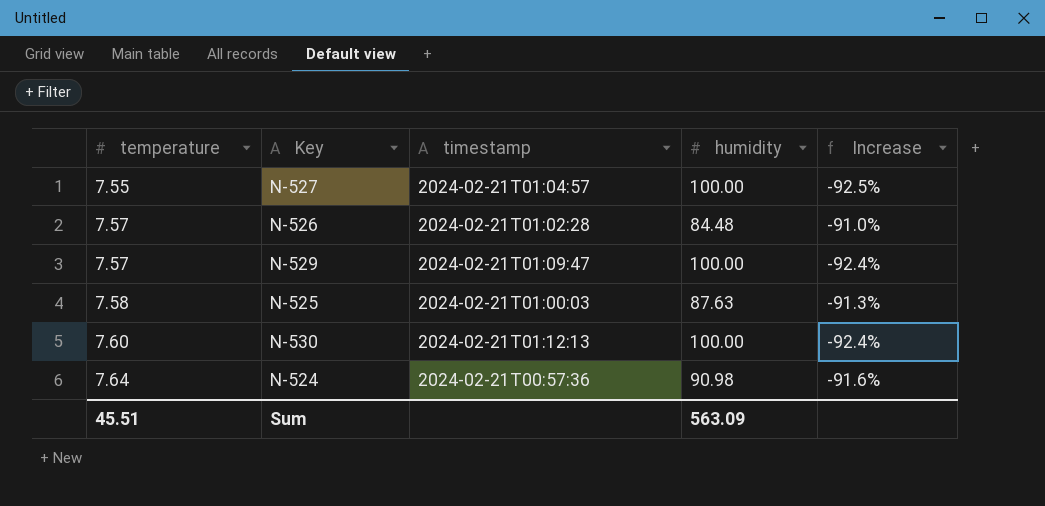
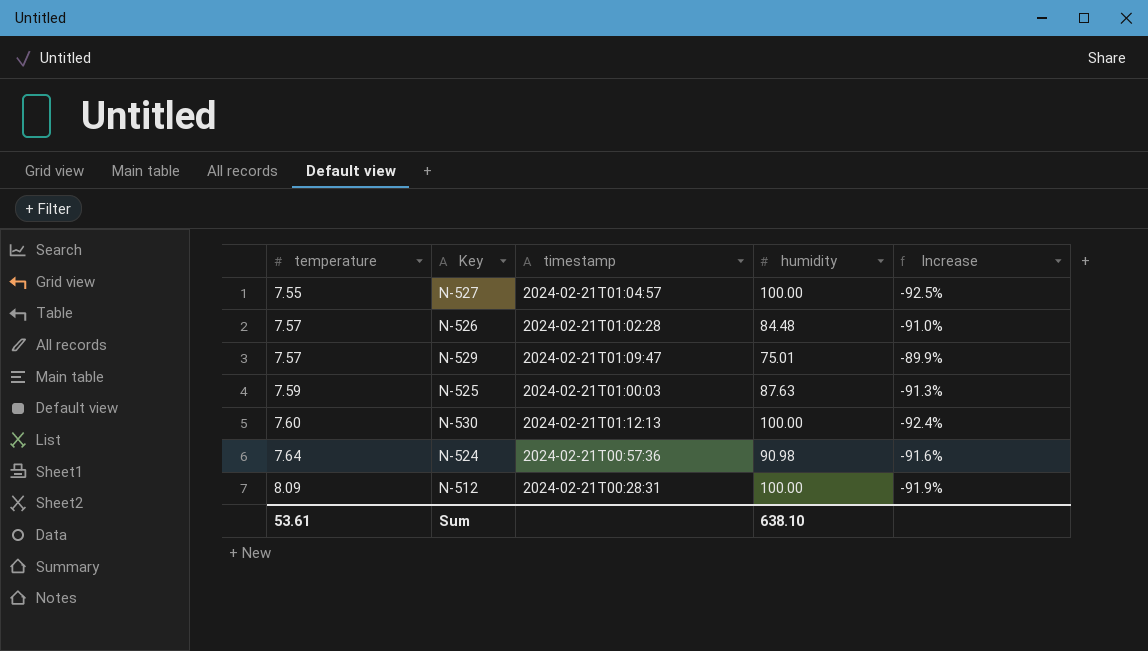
N-529 | humidity: 100.00 -> 75.01
N-529 | Increase: -92.4% -> -89.9%
N-525 | temperature: 7.58 -> 7.59
row N-512: none -> 8.09 | 2024-02-21T00:28:31 | 100.00 | -91.9%
Sum | temperature: 45.51 -> 53.61
Sum | humidity: 563.09 -> 638.10

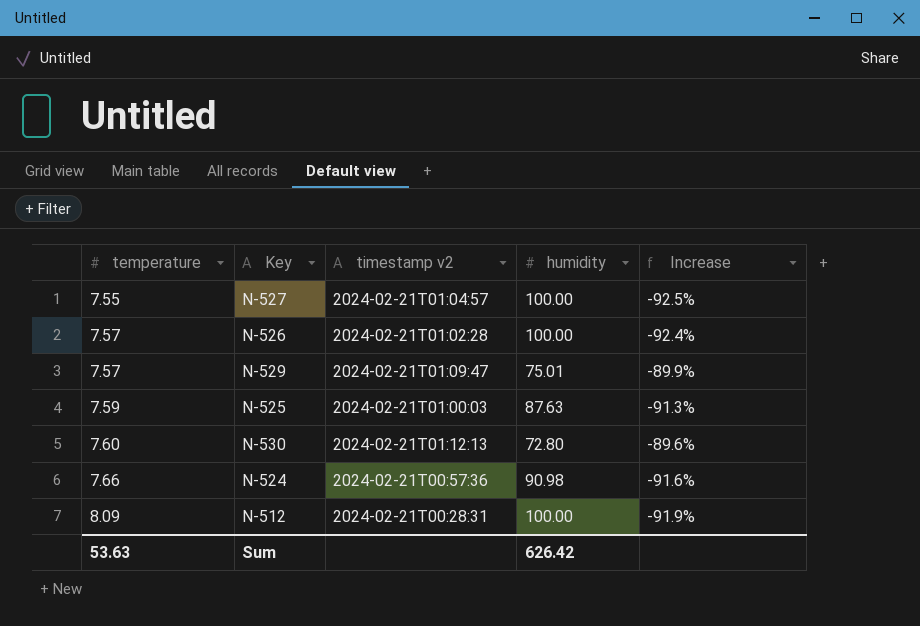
column name: timestamp -> timestamp v2
N-526 | humidity: 84.48 -> 100.00
N-526 | Increase: -91.0% -> -92.4%
N-530 | humidity: 100.00 -> 72.80
N-530 | Increase: -92.4% -> -89.6%
N-524 | temperature: 7.64 -> 7.66
Sum | temperature: 53.61 -> 53.63
Sum | humidity: 638.10 -> 626.42

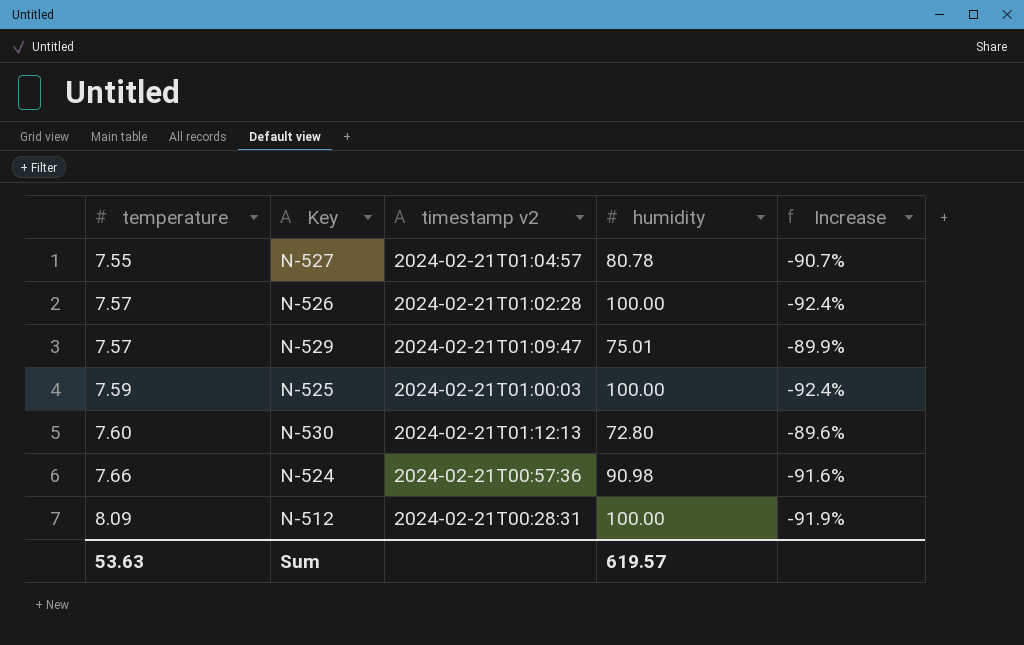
N-527 | humidity: 100.00 -> 80.78
N-527 | Increase: -92.5% -> -90.7%
N-525 | humidity: 87.63 -> 100.00
N-525 | Increase: -91.3% -> -92.4%
Sum | humidity: 626.42 -> 619.57

